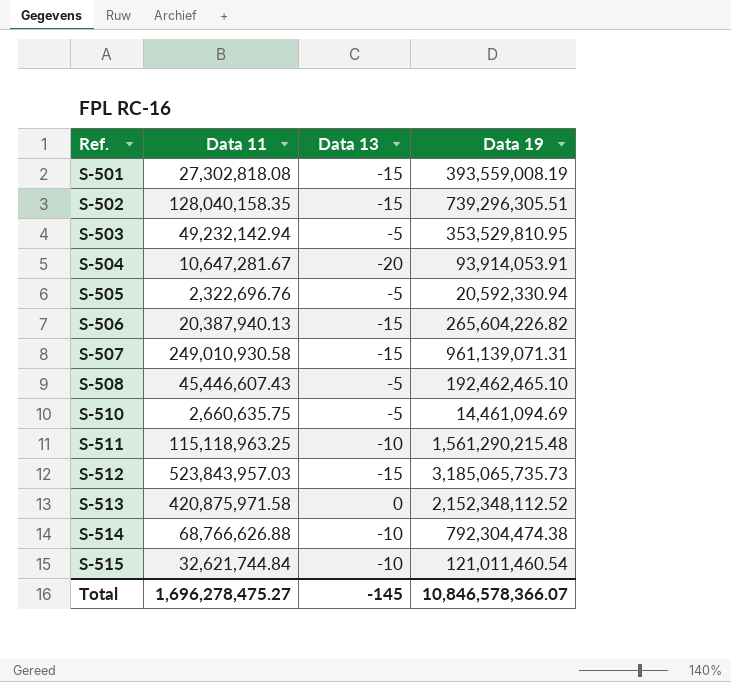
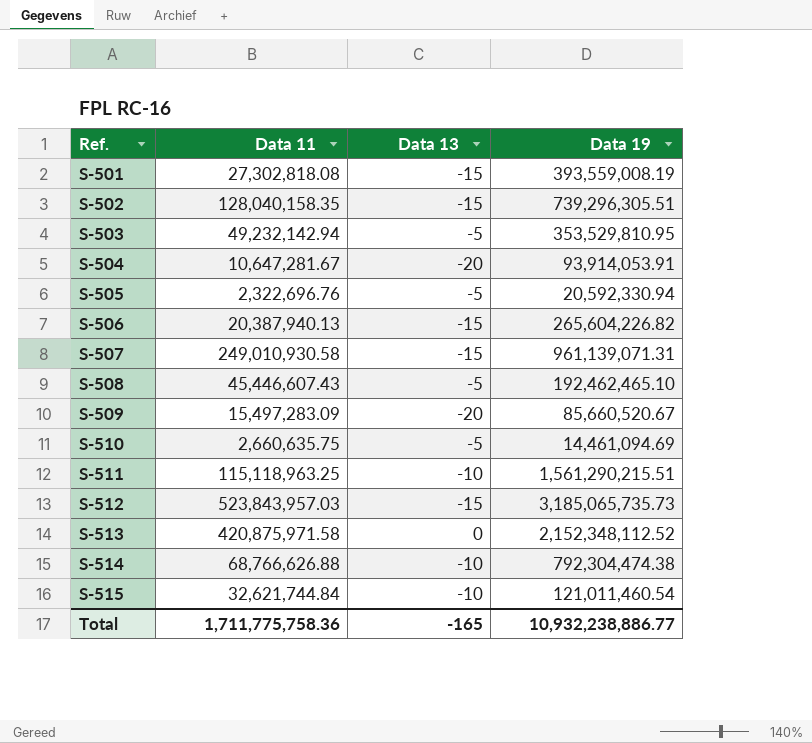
row S-509: none -> 15,497,283.09 | -20 | 85,660,520.67
S-511 | Data 19: 1,561,290,215.48 -> 1,561,290,215.51
Total | Data 11: 1,696,278,475.27 -> 1,711,775,758.36
Total | Data 13: -145 -> -165
Total | Data 19: 10,846,578,366.07 -> 10,932,238,886.77

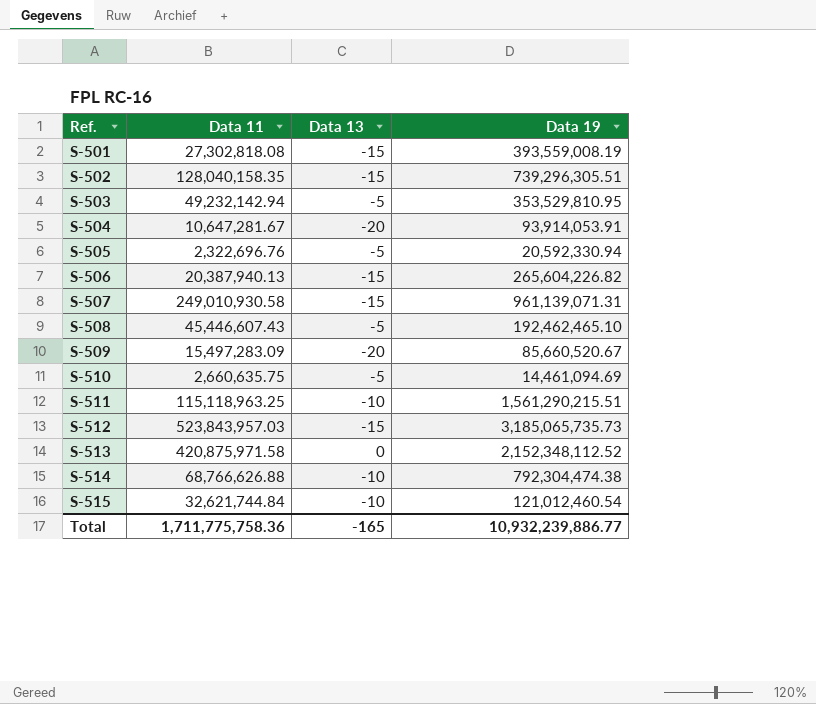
S-515 | Data 19: 121,011,460.54 -> 121,012,460.54
Total | Data 19: 10,932,238,886.77 -> 10,932,239,886.77

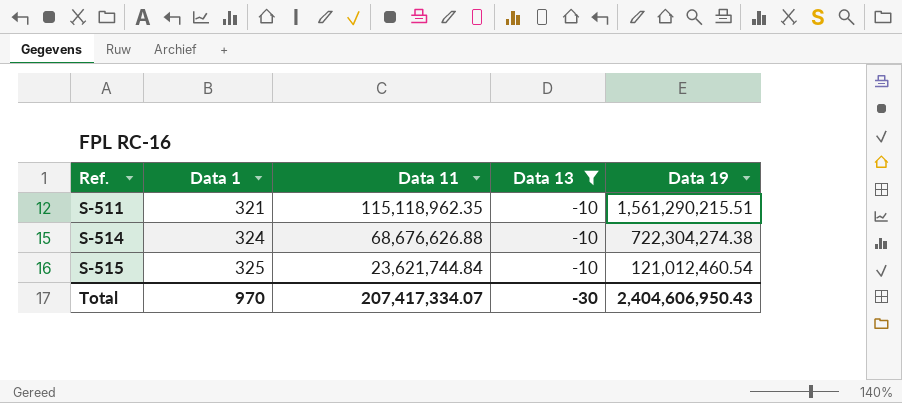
filter: none -> Data 13 = -10
column Data 1 | position: none -> 2
S-511 | Data 11: 115,118,963.25 -> 115,118,962.35
S-514 | Data 11: 68,766,626.88 -> 68,676,626.88
S-514 | Data 19: 792,304,474.38 -> 722,304,274.38
S-515 | Data 11: 32,621,744.84 -> 23,621,744.84
Total | Data 11: 1,711,775,758.36 -> 207,417,334.07
Total | Data 13: -165 -> -30
Total | Data 19: 10,932,239,886.77 -> 2,404,606,950.43

